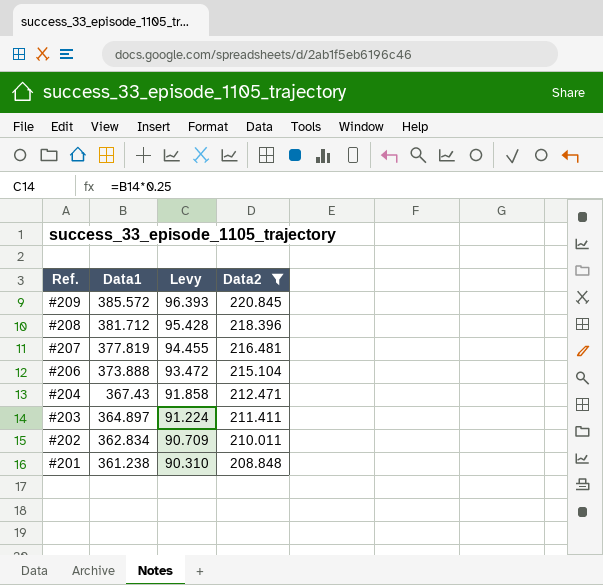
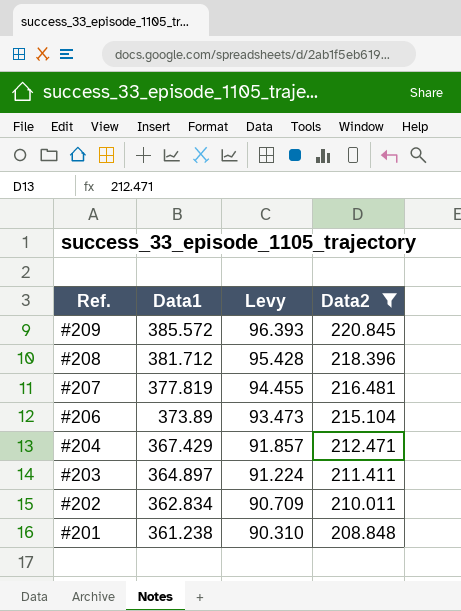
#206 | Data1: 373.888 -> 373.89
#206 | Levy: 93.472 -> 93.473
#204 | Data1: 367.43 -> 367.429
#204 | Levy: 91.858 -> 91.857

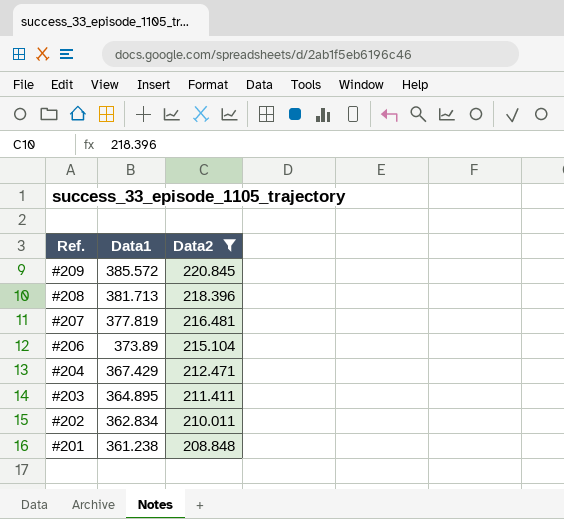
column Levy | formula: [Data1] * 0.25 -> none
#208 | Data1: 381.712 -> 381.713
#203 | Data1: 364.897 -> 364.895

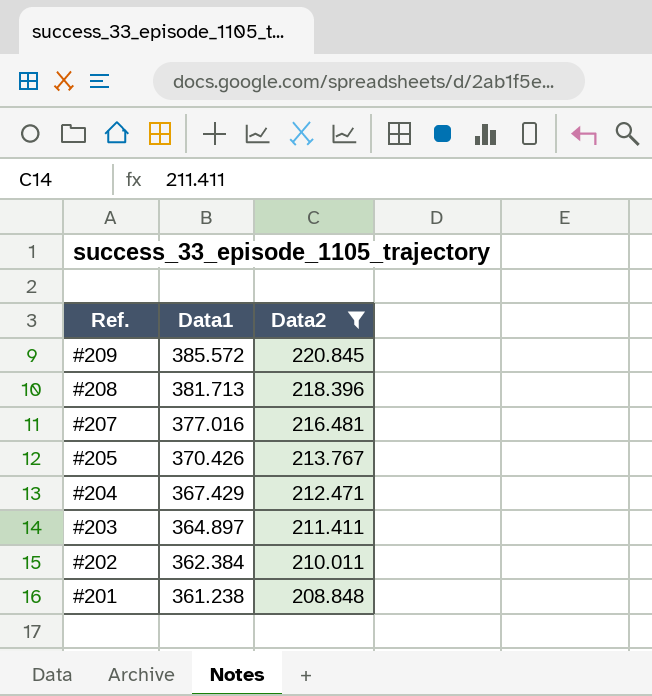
row #206: 373.89 | 215.104 -> none
#207 | Data1: 377.819 -> 377.016
row #205: none -> 370.426 | 213.767
#203 | Data1: 364.895 -> 364.897
#202 | Data1: 362.834 -> 362.384

